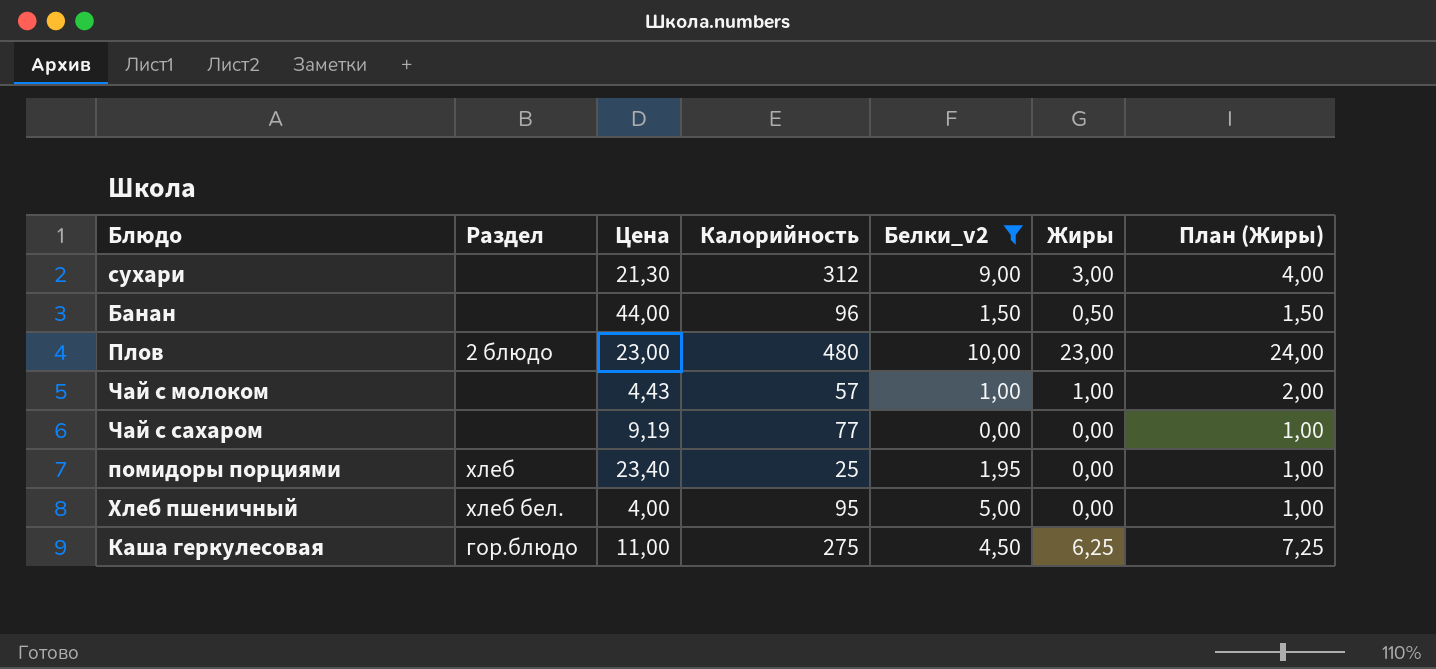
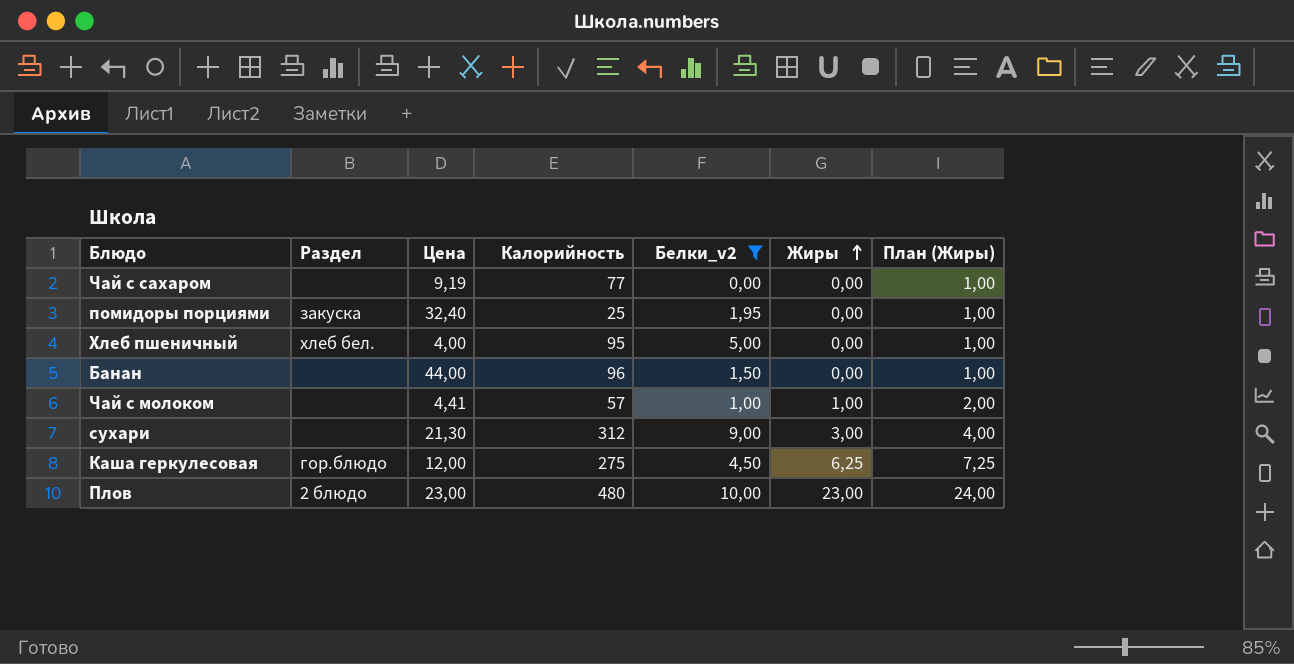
row order: none -> Жиры ascending
помидоры порциями | Раздел: хлеб -> закуска
помидоры порциями | Цена: 23,40 -> 32,40
Банан | Жиры: 0,50 -> 0,00
Банан | План (Жиры): 1,50 -> 1,00
Чай с молоком | Цена: 4,43 -> 4,41
Каша геркулесовая | Цена: 11,00 -> 12,00

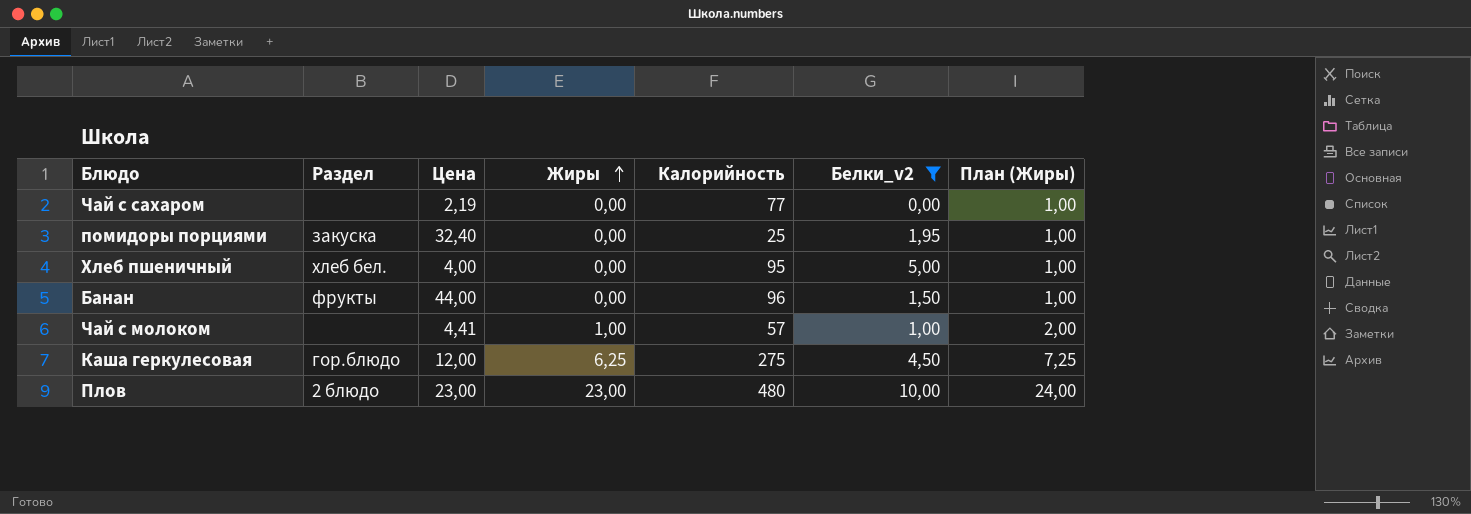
column Жиры | position: 6 -> 4
row сухари: none | 21,30 | 312 | 9,00 | 3,00 | 4,00 -> none
Чай с сахаром | Цена: 9,19 -> 2,19
Банан | Раздел: none -> фрукты

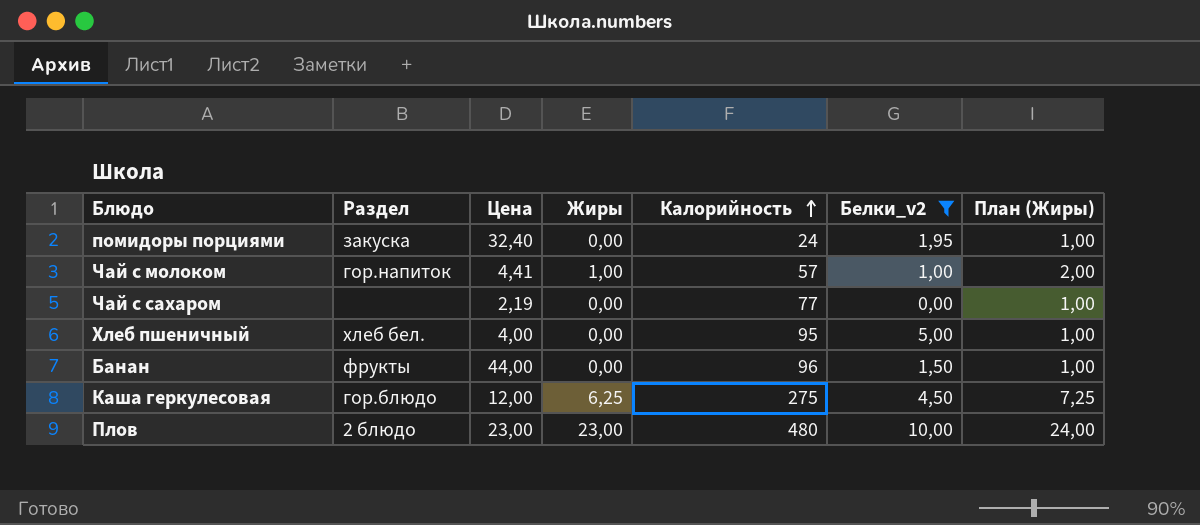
row order: Жиры ascending -> Калорийность ascending
помидоры порциями | Калорийность: 25 -> 24
Чай с молоком | Раздел: none -> гор.напиток

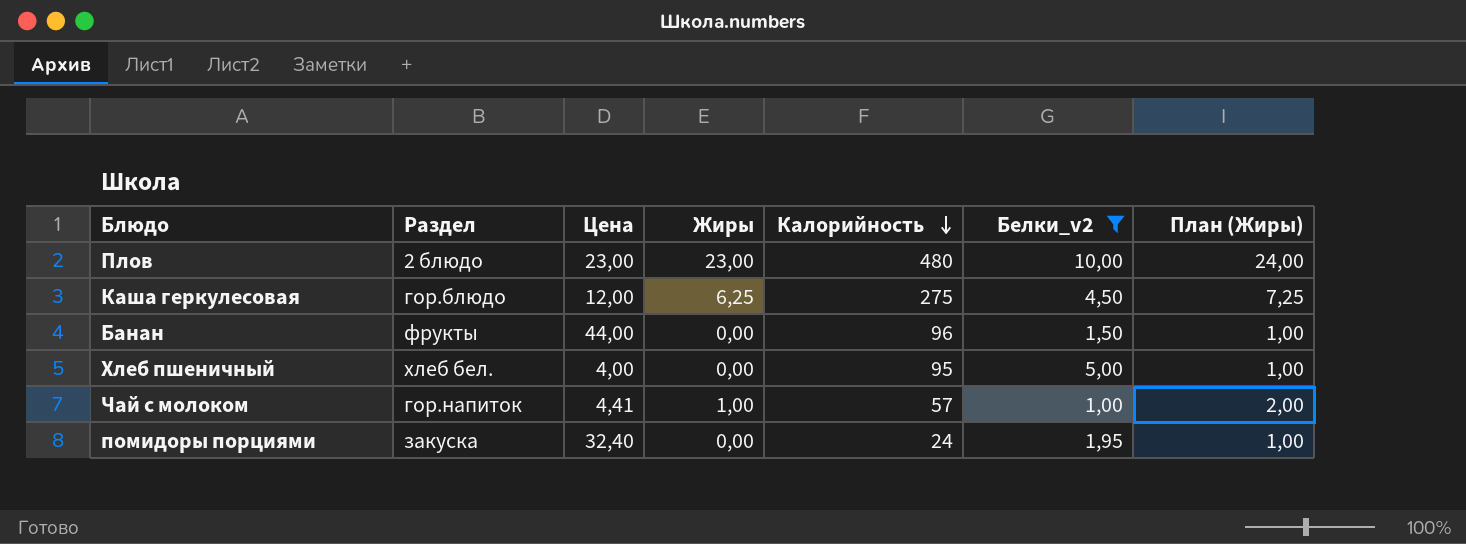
row order: Калорийность ascending -> Калорийность descending
row Чай с сахаром: none | 2,19 | 0,00 | 77 | 0,00 | 1,00 -> none

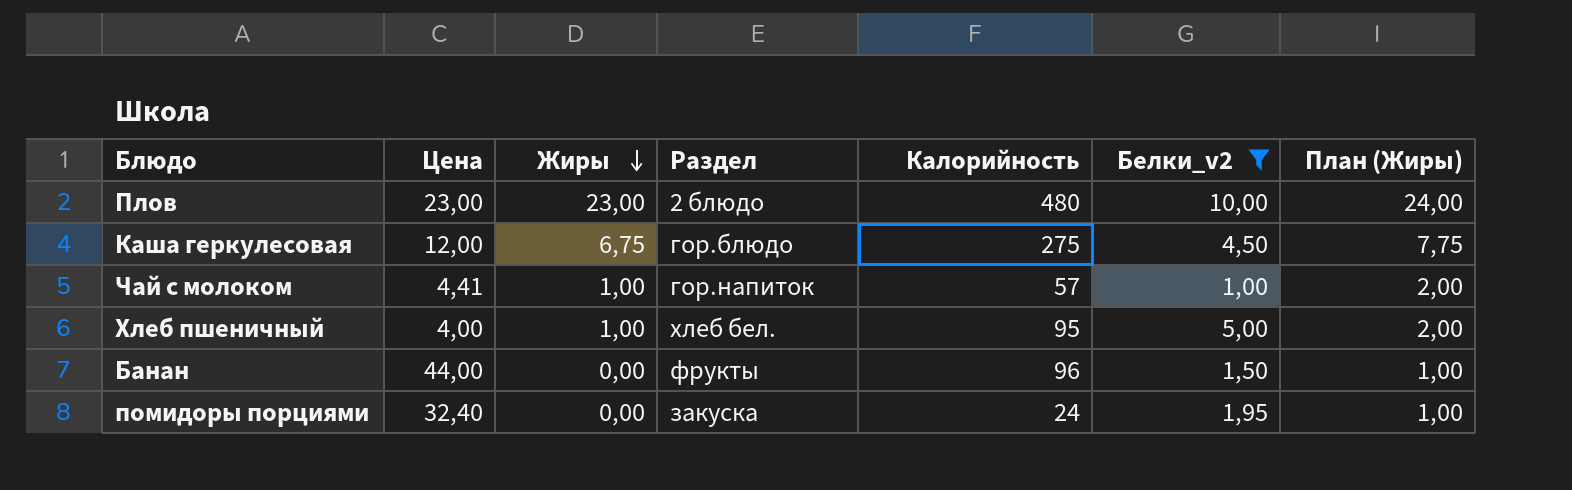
row order: Калорийность descending -> Жиры descending
column Раздел | position: 2 -> 4
Каша геркулесовая | Жиры: 6,25 -> 6,75
Каша геркулесовая | План (Жиры): 7,25 -> 7,75
Хлеб пшеничный | Жиры: 0,00 -> 1,00
Хлеб пшеничный | План (Жиры): 1,00 -> 2,00

